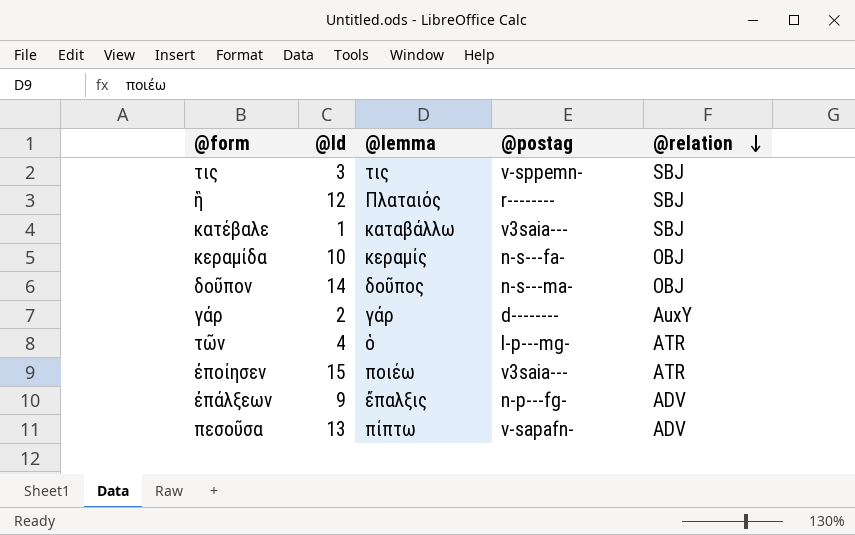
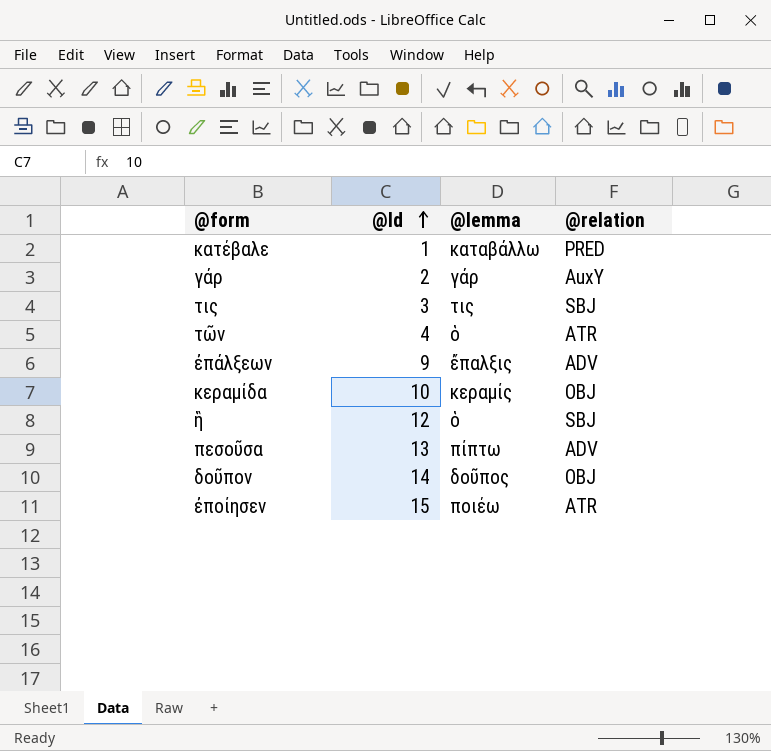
row order: @relation descending -> @Id ascending
column @postag | position: 4 -> none
κατέβαλε | @relation: SBJ -> PRED
ἣ | @lemma: Πλαταιός -> ὁ

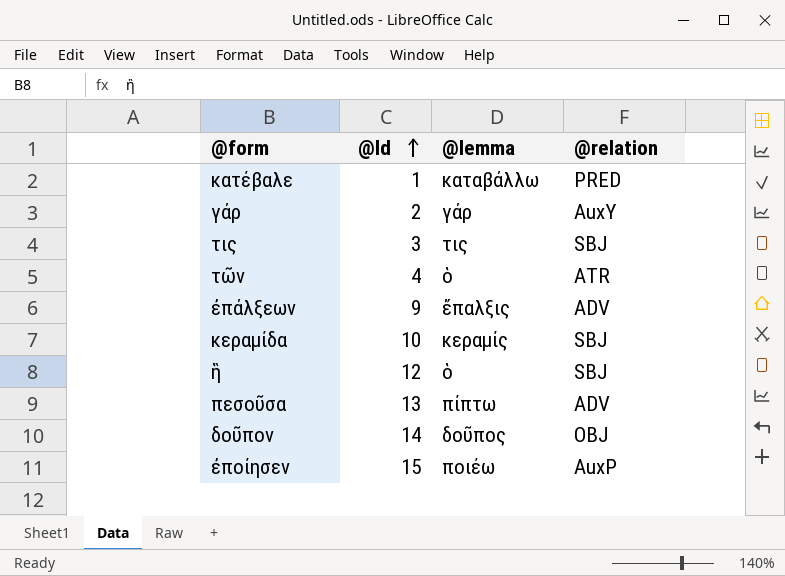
κεραμίδα | @relation: OBJ -> SBJ
ἐποίησεν | @relation: ATR -> AuxP

